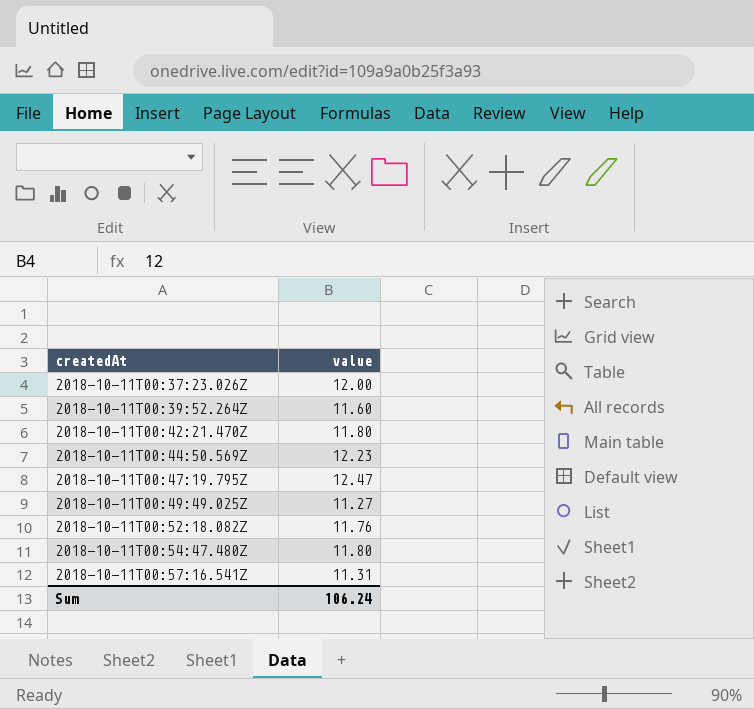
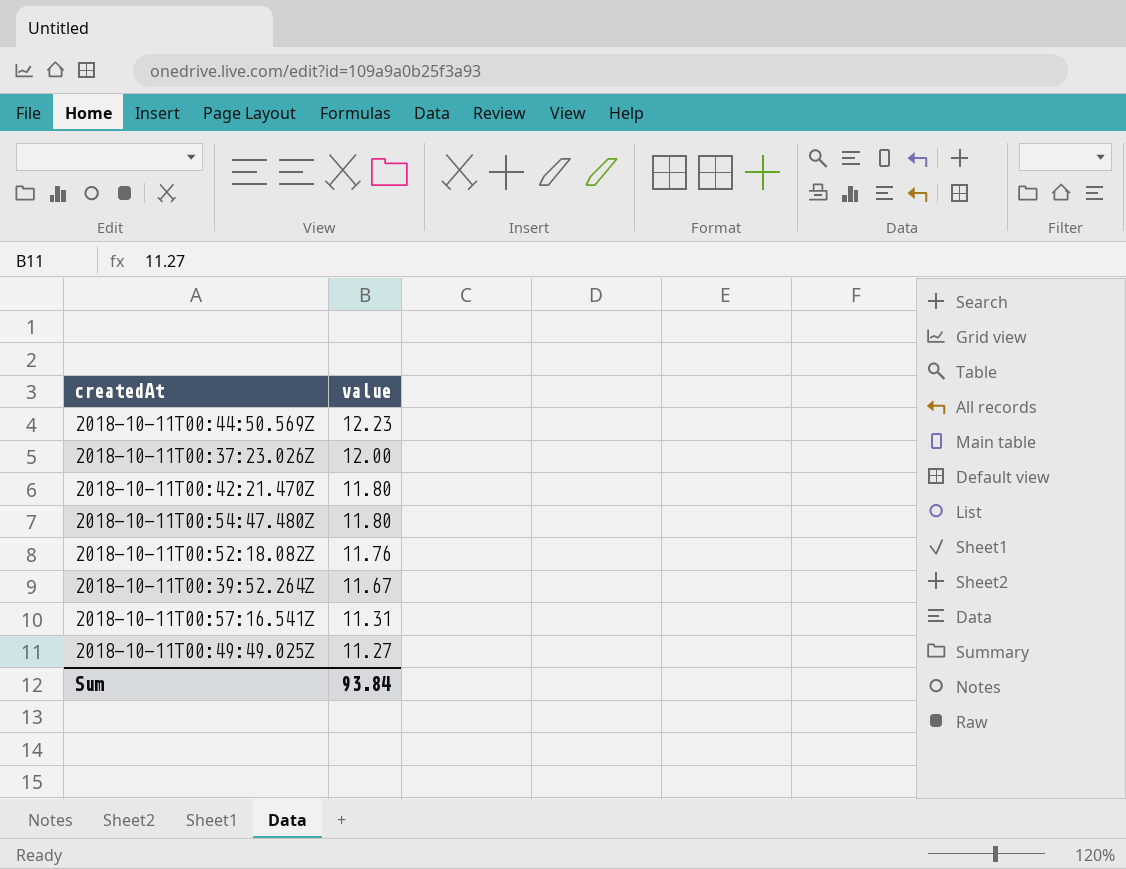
row order: createdAt ascending -> value descending
row 2018-10-11T00:47:19.795Z: 12.47 -> none
2018-10-11T00:39:52.264Z | value: 11.60 -> 11.67
Sum | value: 106.24 -> 93.84

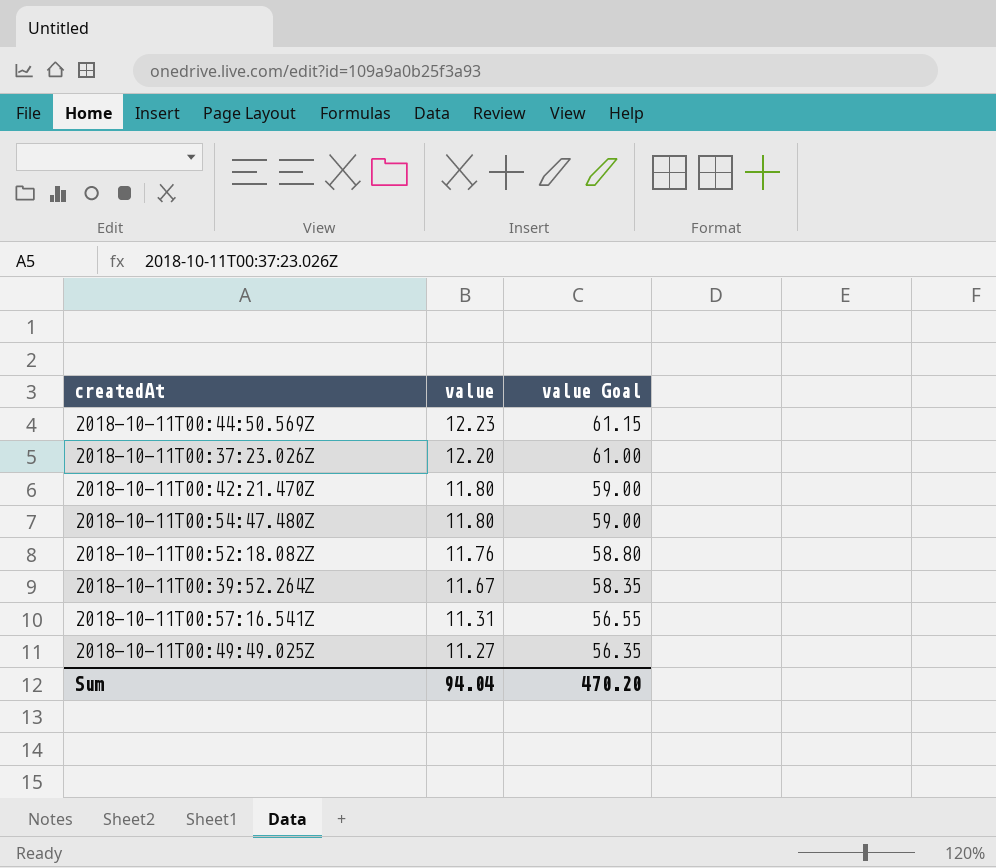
column value Goal | formula: none -> [value] * 5
2018-10-11T00:37:23.026Z | value: 12.00 -> 12.20
Sum | value: 93.84 -> 94.04

